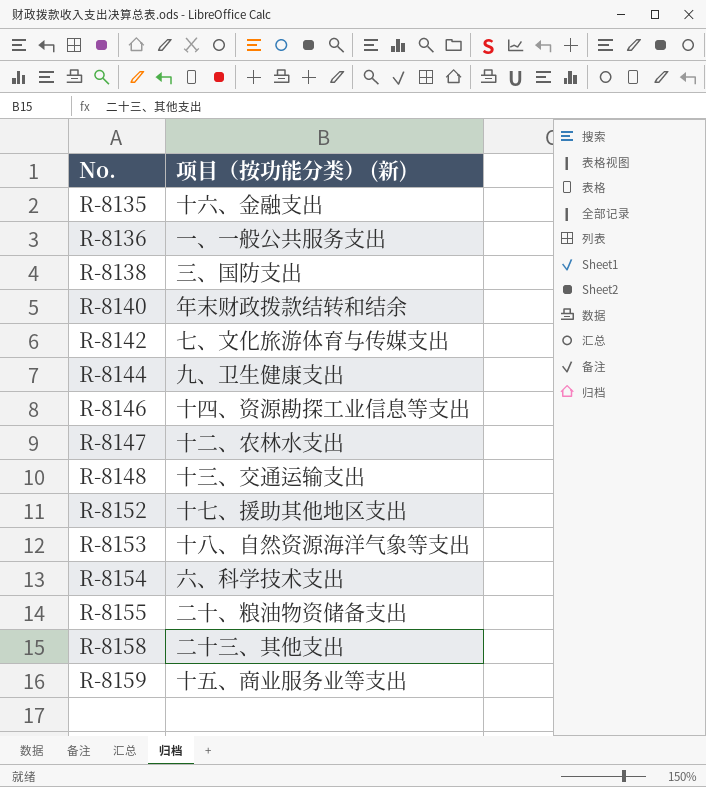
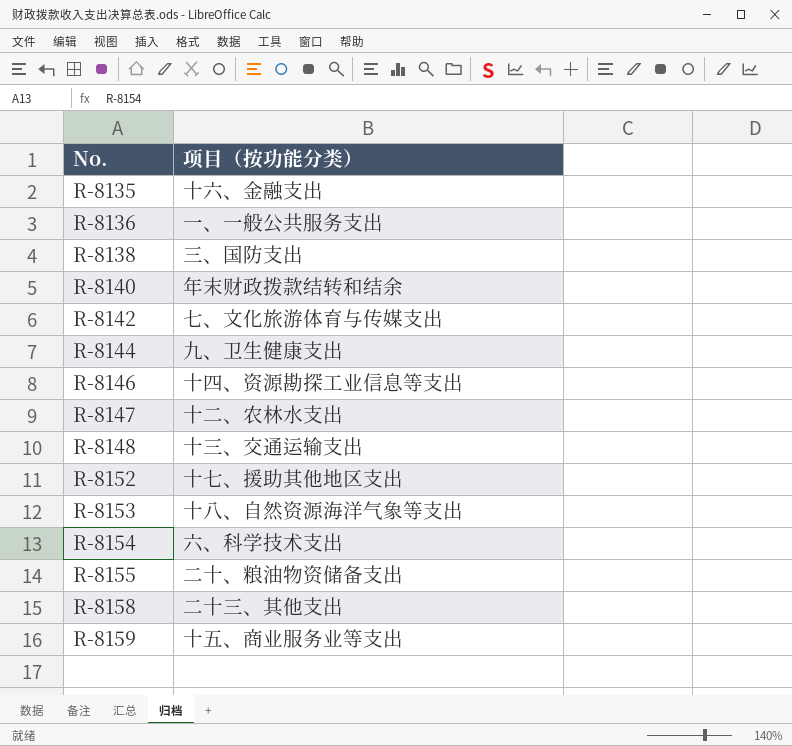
column name: 项目（按功能分类） (新) -> 项目（按功能分类）

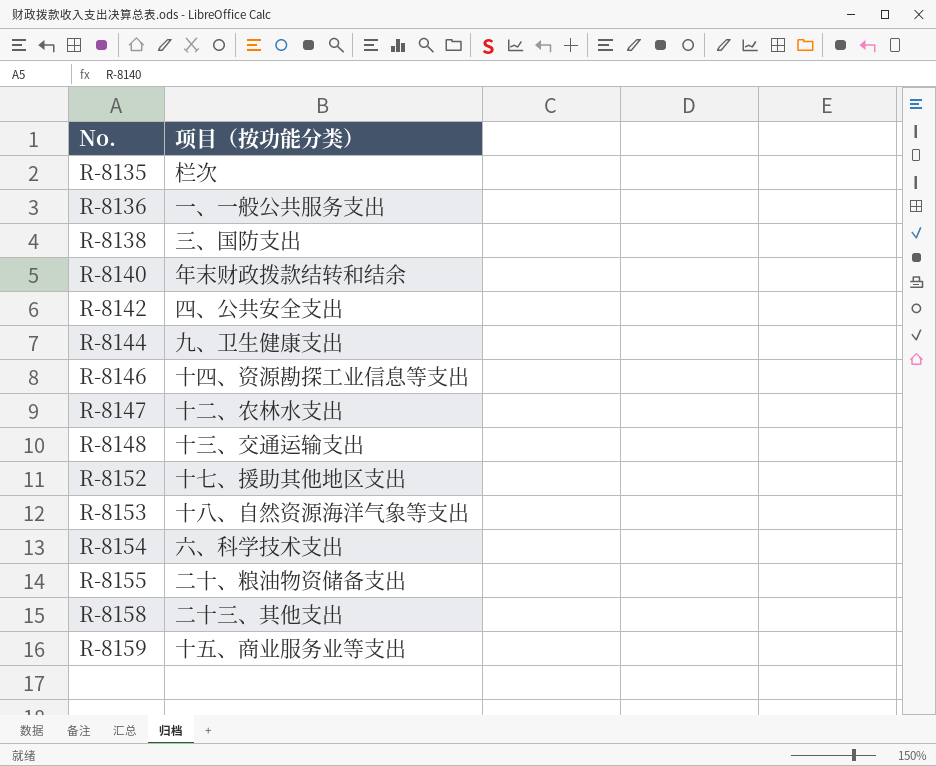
R-8135 | 项目（按功能分类）: 十六、金融支出 -> 栏次
R-8142 | 项目（按功能分类）: 七、文化旅游体育与传媒支出 -> 四、公共安全支出

